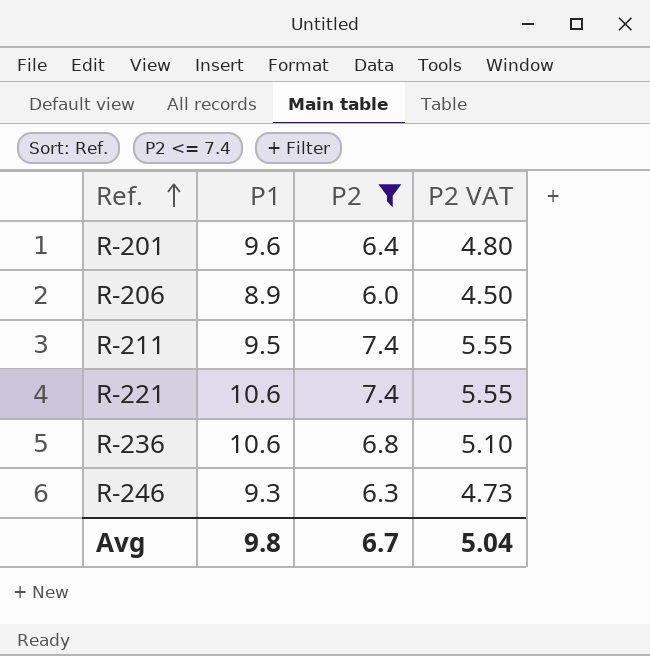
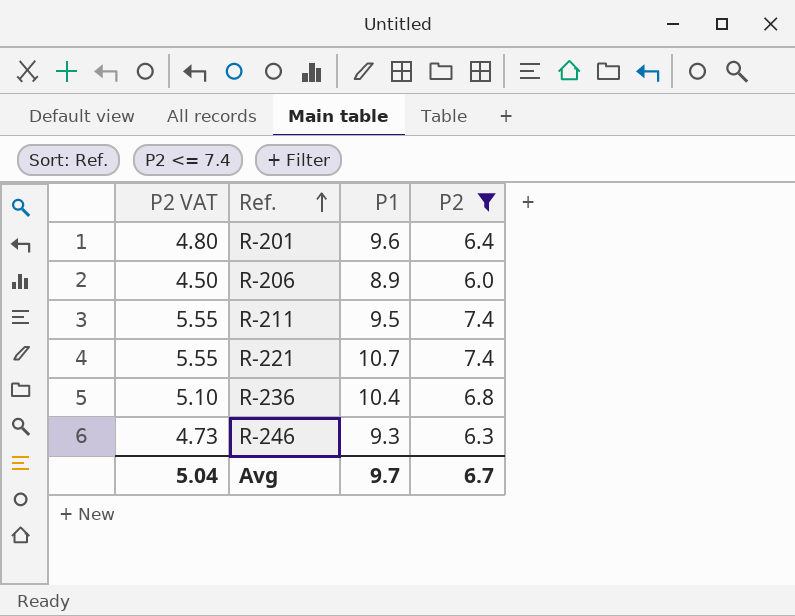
column P2 VAT | position: 4 -> 1
R-221 | P1: 10.6 -> 10.7
R-236 | P1: 10.6 -> 10.4
Avg | P1: 9.8 -> 9.7

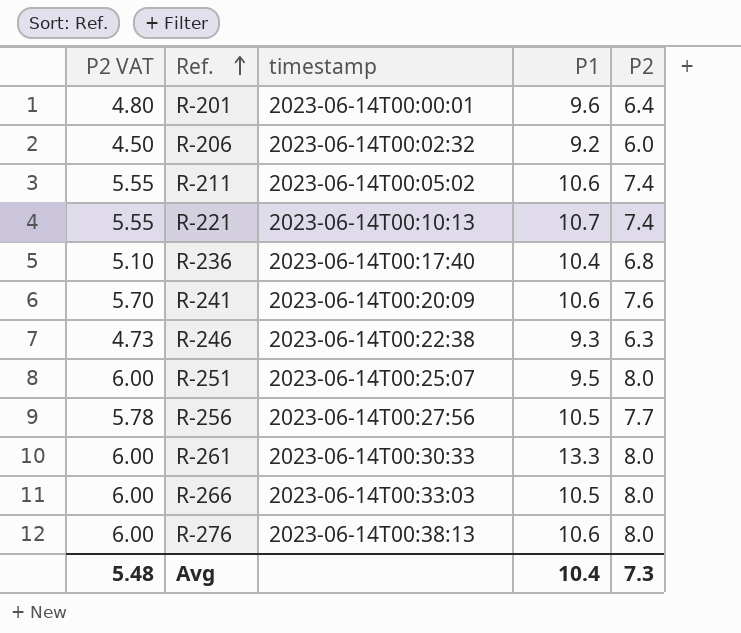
filter: P2 <= 7.4 -> none
column timestamp | position: none -> 3
R-206 | P1: 8.9 -> 9.2
R-211 | P1: 9.5 -> 10.6
Avg | P2 VAT: 5.04 -> 5.48
Avg | P1: 9.7 -> 10.4
Avg | P2: 6.7 -> 7.3

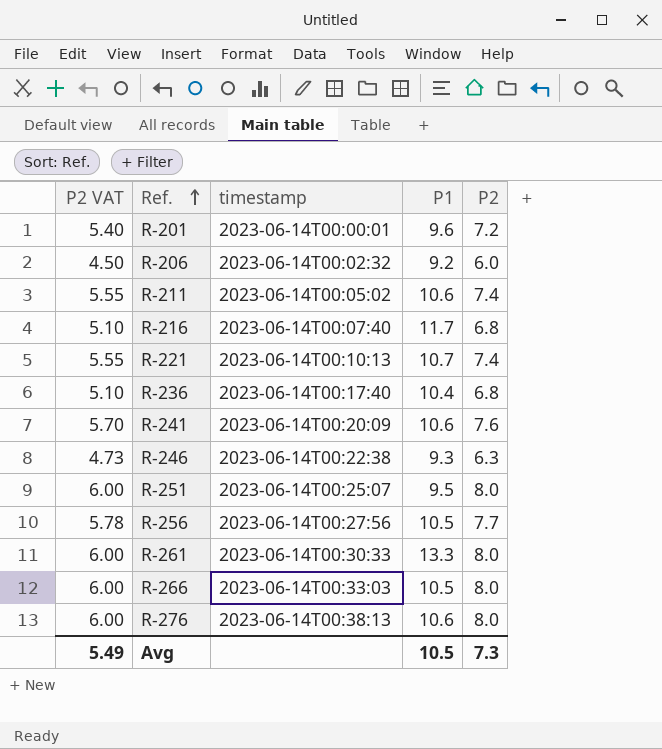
R-201 | P2 VAT: 4.80 -> 5.40
R-201 | P2: 6.4 -> 7.2
row R-216: none -> 5.10 | 2023-06-14T00:07:40 | 11.7 | 6.8
Avg | P2 VAT: 5.48 -> 5.49
Avg | P1: 10.4 -> 10.5

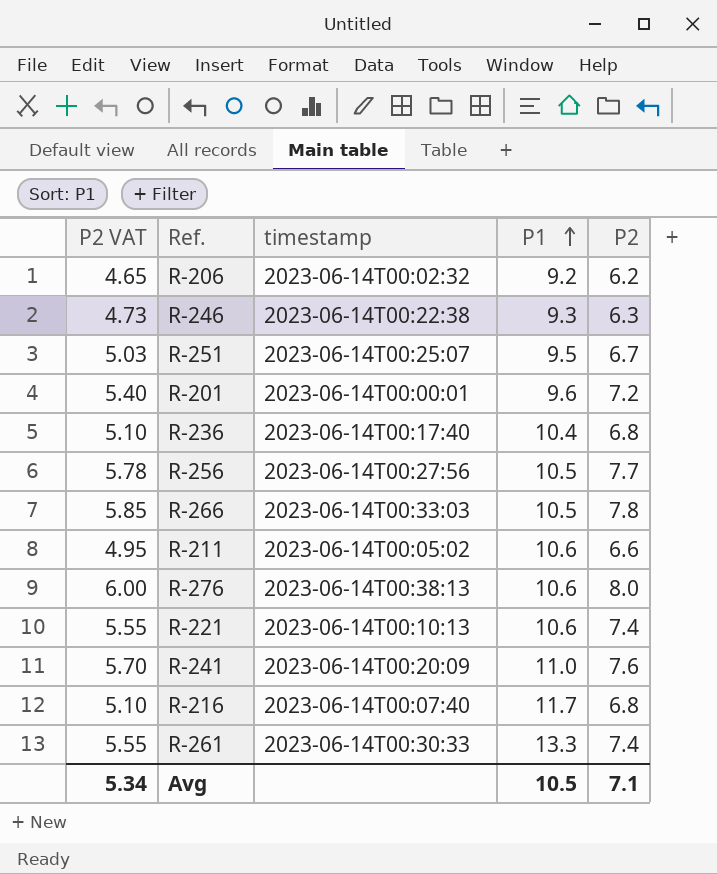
row order: Ref. ascending -> P1 ascending
R-206 | P2 VAT: 4.50 -> 4.65
R-206 | P2: 6.0 -> 6.2
R-251 | P2 VAT: 6.00 -> 5.03
R-251 | P2: 8.0 -> 6.7
R-266 | P2 VAT: 6.00 -> 5.85
R-266 | P2: 8.0 -> 7.8
R-211 | P2 VAT: 5.55 -> 4.95
R-211 | P2: 7.4 -> 6.6
R-221 | P1: 10.7 -> 10.6
R-241 | P1: 10.6 -> 11.0
R-261 | P2 VAT: 6.00 -> 5.55
R-261 | P2: 8.0 -> 7.4
Avg | P2 VAT: 5.49 -> 5.34
Avg | P2: 7.3 -> 7.1

